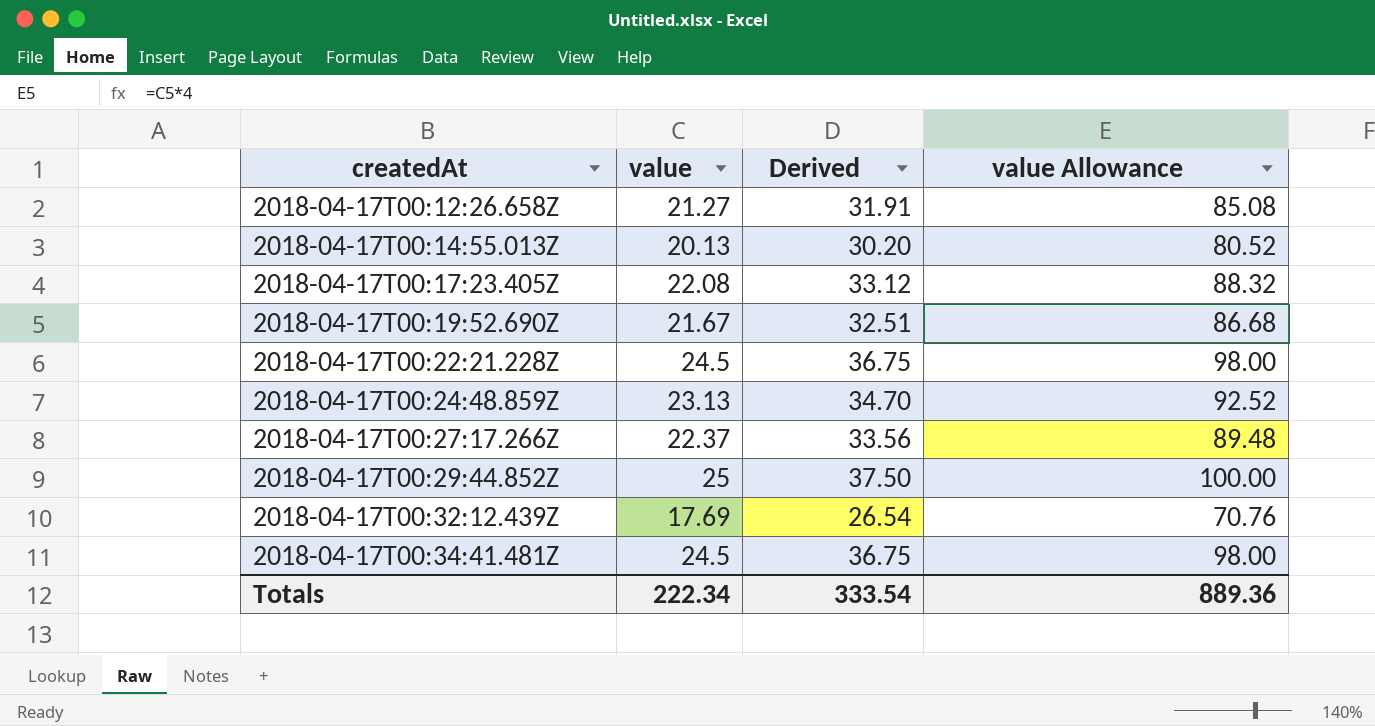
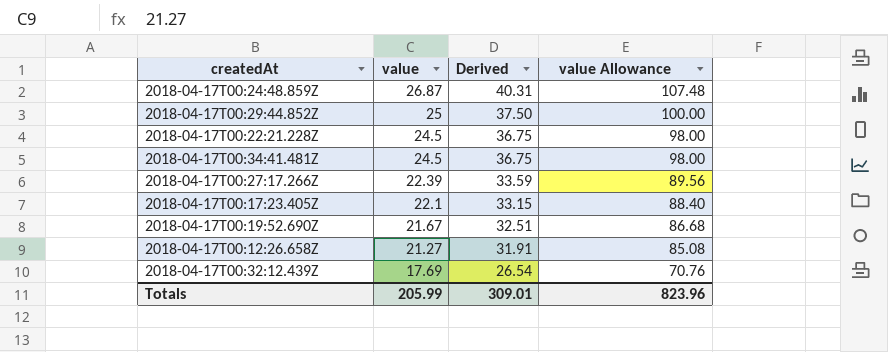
row order: createdAt ascending -> value descending
row 2018-04-17T00:14:55.013Z: 20.13 | 30.20 | 80.52 -> none
2018-04-17T00:24:48.859Z | value: 23.13 -> 26.87
2018-04-17T00:24:48.859Z | Derived: 34.70 -> 40.31
2018-04-17T00:24:48.859Z | value Allowance: 92.52 -> 107.48
2018-04-17T00:27:17.266Z | value: 22.37 -> 22.39
2018-04-17T00:27:17.266Z | Derived: 33.56 -> 33.59
2018-04-17T00:27:17.266Z | value Allowance: 89.48 -> 89.56
2018-04-17T00:17:23.405Z | value: 22.08 -> 22.1
2018-04-17T00:17:23.405Z | Derived: 33.12 -> 33.15
2018-04-17T00:17:23.405Z | value Allowance: 88.32 -> 88.40
Totals | value: 222.34 -> 205.99
Totals | Derived: 333.54 -> 309.01
Totals | value Allowance: 889.36 -> 823.96

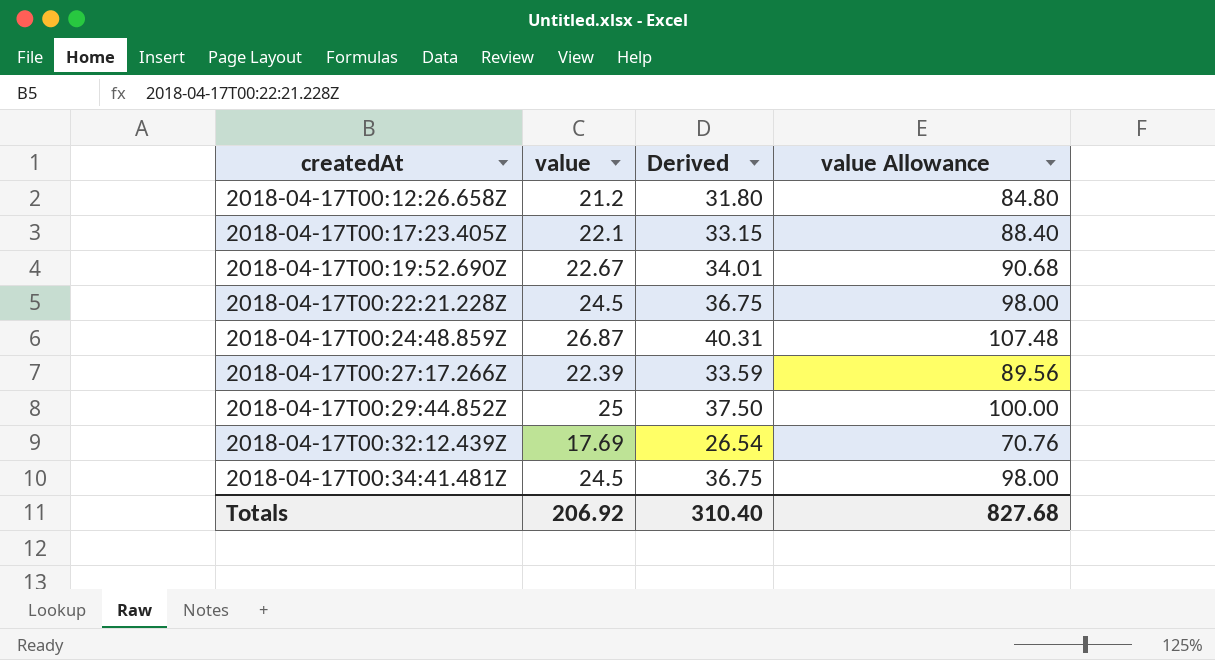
row order: value descending -> createdAt ascending
2018-04-17T00:12:26.658Z | value: 21.27 -> 21.2
2018-04-17T00:12:26.658Z | Derived: 31.91 -> 31.80
2018-04-17T00:12:26.658Z | value Allowance: 85.08 -> 84.80
2018-04-17T00:19:52.690Z | value: 21.67 -> 22.67
2018-04-17T00:19:52.690Z | Derived: 32.51 -> 34.01
2018-04-17T00:19:52.690Z | value Allowance: 86.68 -> 90.68
Totals | value: 205.99 -> 206.92
Totals | Derived: 309.01 -> 310.40
Totals | value Allowance: 823.96 -> 827.68

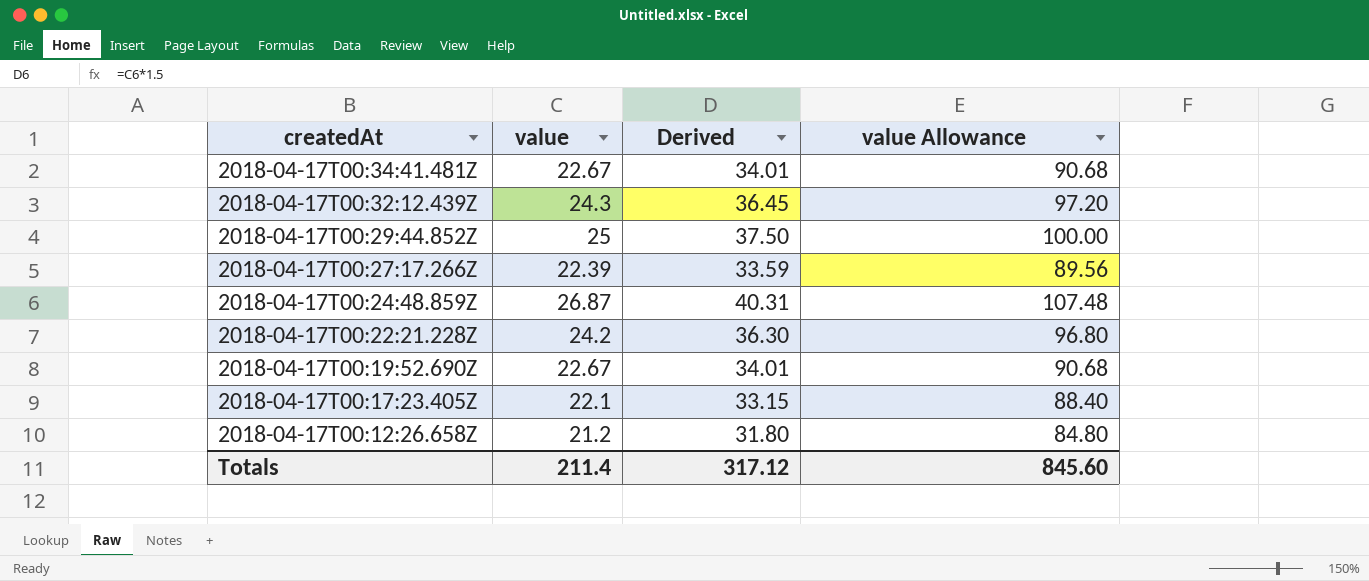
row order: createdAt ascending -> createdAt descending
2018-04-17T00:34:41.481Z | value: 24.5 -> 22.67
2018-04-17T00:34:41.481Z | Derived: 36.75 -> 34.01
2018-04-17T00:34:41.481Z | value Allowance: 98.00 -> 90.68
2018-04-17T00:32:12.439Z | value: 17.69 -> 24.3
2018-04-17T00:32:12.439Z | Derived: 26.54 -> 36.45
2018-04-17T00:32:12.439Z | value Allowance: 70.76 -> 97.20
2018-04-17T00:22:21.228Z | value: 24.5 -> 24.2
2018-04-17T00:22:21.228Z | Derived: 36.75 -> 36.30
2018-04-17T00:22:21.228Z | value Allowance: 98.00 -> 96.80
Totals | value: 206.92 -> 211.4
Totals | Derived: 310.40 -> 317.12
Totals | value Allowance: 827.68 -> 845.60

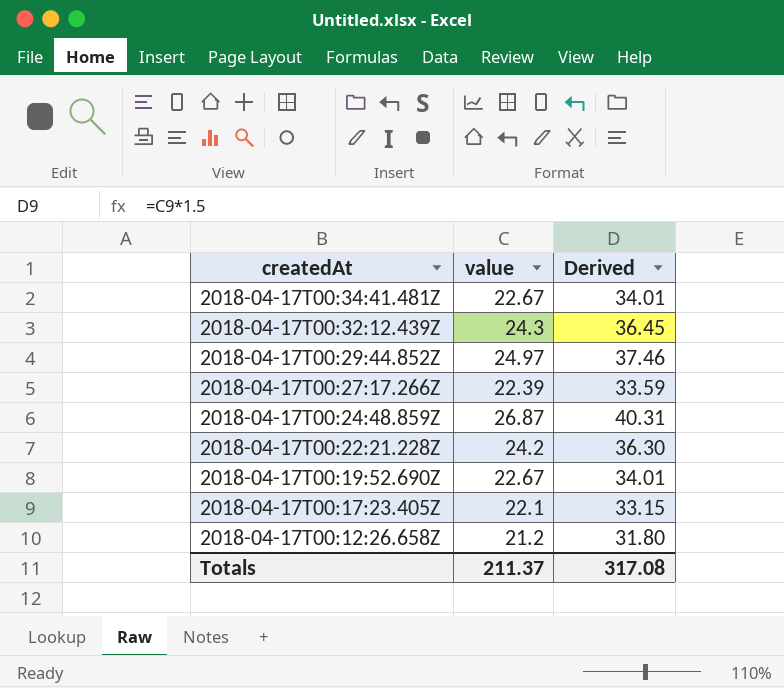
column value Allowance | formula: [value] * 4 -> none
2018-04-17T00:29:44.852Z | value: 25 -> 24.97
2018-04-17T00:29:44.852Z | Derived: 37.50 -> 37.46
Totals | value: 211.4 -> 211.37
Totals | Derived: 317.12 -> 317.08

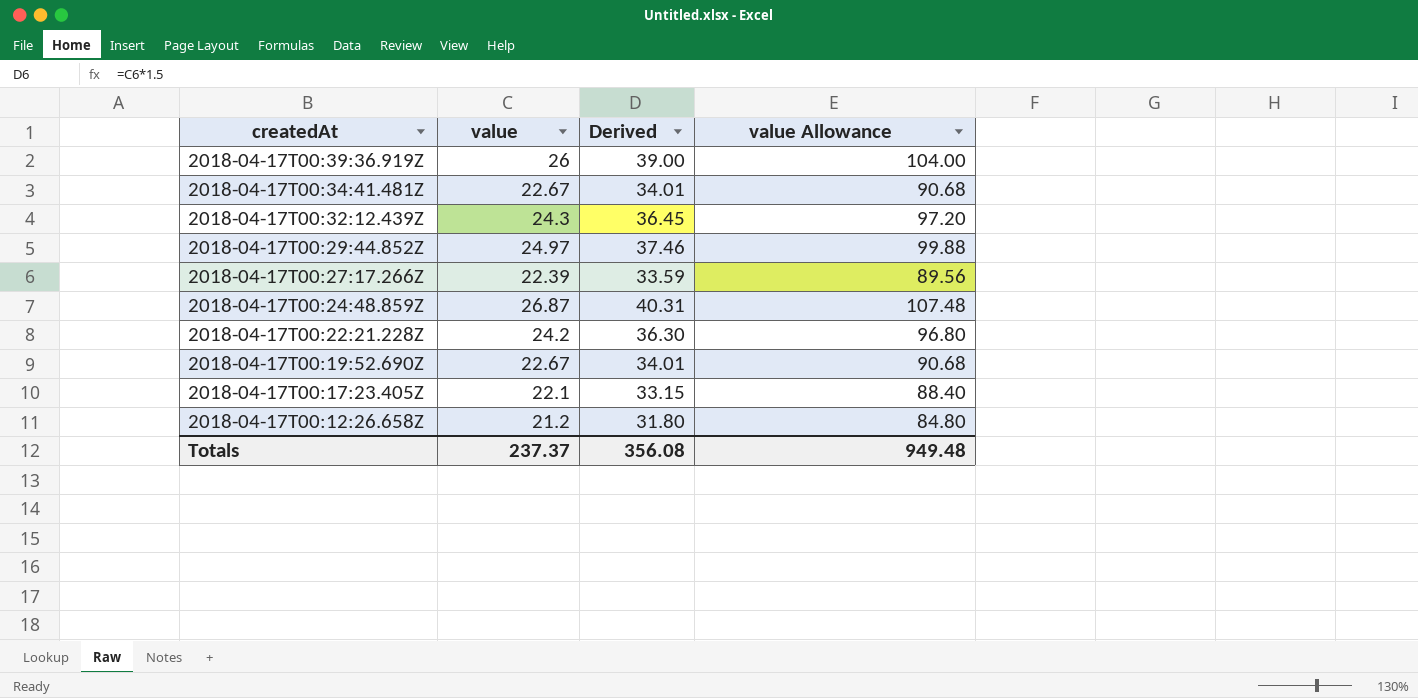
column value Allowance | formula: none -> [value] * 4
row 2018-04-17T00:39:36.919Z: none -> 26 | 39.00 | 104.00
Totals | value: 211.37 -> 237.37
Totals | Derived: 317.08 -> 356.08

